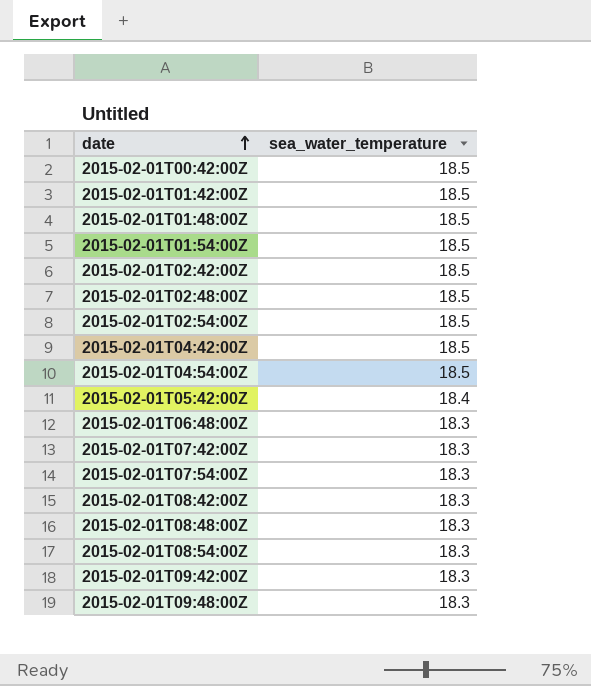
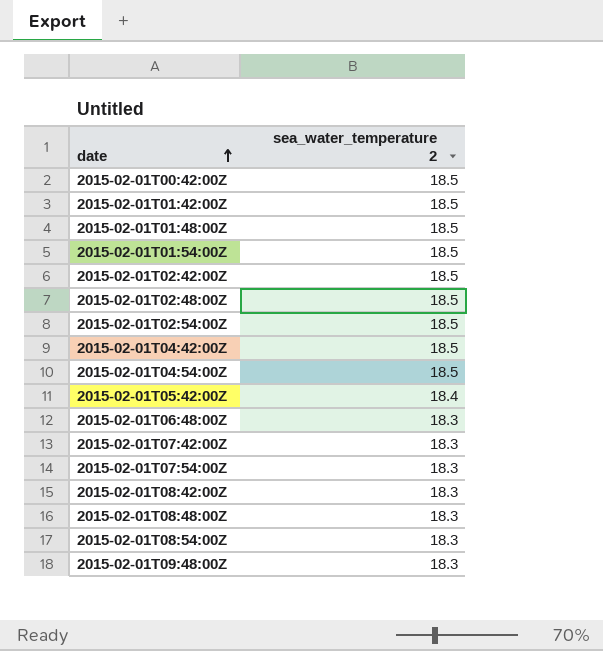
column name: sea_water_temperature -> sea_water_temperature 2
row 2015-02-01T09:42:00Z: 18.3 -> none

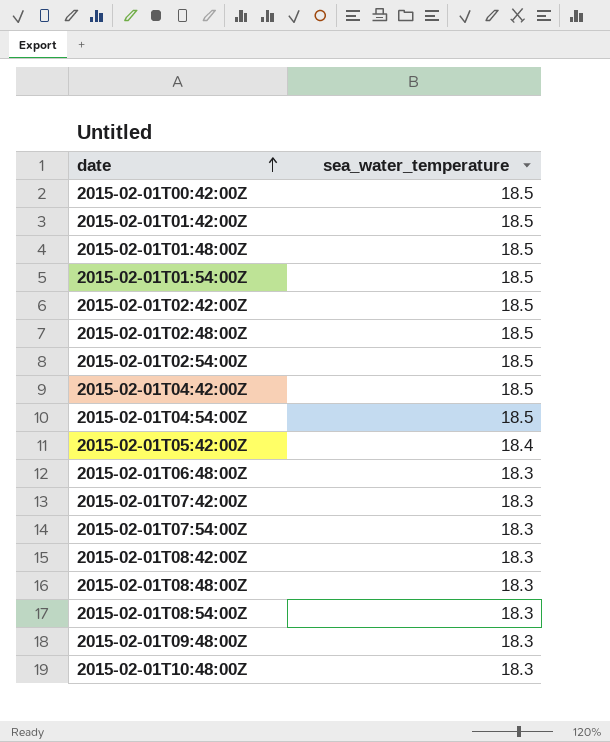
column name: sea_water_temperature 2 -> sea_water_temperature
row 2015-02-01T10:48:00Z: none -> 18.3

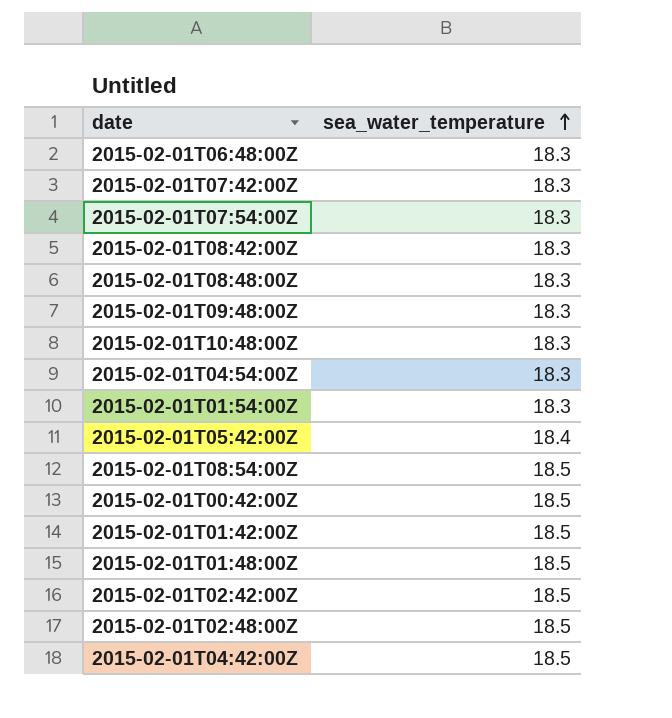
row order: date ascending -> sea_water_temperature ascending
row 2015-02-01T02:54:00Z: 18.5 -> none
2015-02-01T04:54:00Z | sea_water_temperature: 18.5 -> 18.3
2015-02-01T01:54:00Z | sea_water_temperature: 18.5 -> 18.3
2015-02-01T08:54:00Z | sea_water_temperature: 18.3 -> 18.5

